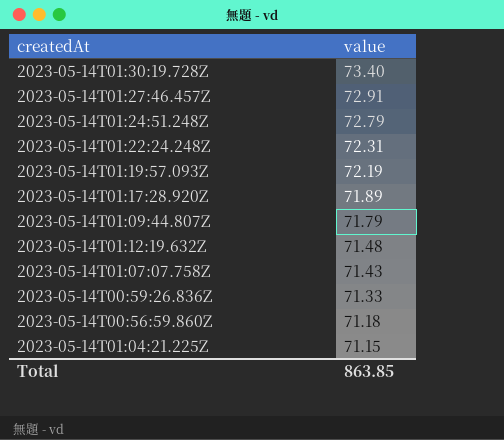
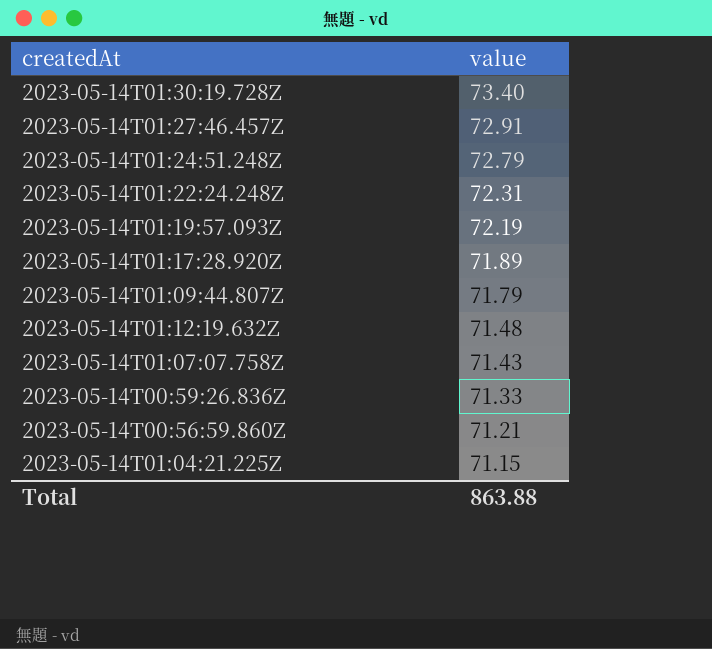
2023-05-14T00:56:59.860Z | value: 71.18 -> 71.21
Total | value: 863.85 -> 863.88

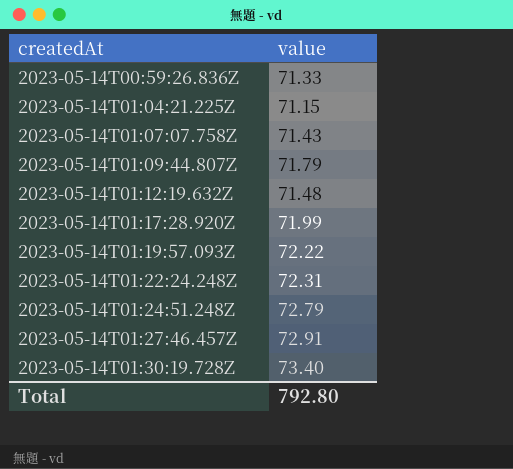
row order: value descending -> createdAt ascending
row 2023-05-14T00:56:59.860Z: 71.21 -> none
2023-05-14T01:17:28.920Z | value: 71.89 -> 71.99
2023-05-14T01:19:57.093Z | value: 72.19 -> 72.22
Total | value: 863.88 -> 792.80

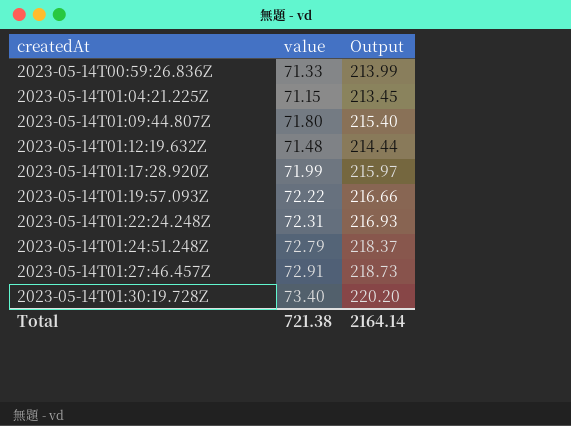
column Output | formula: none -> [value] * 3
row 2023-05-14T01:07:07.758Z: 71.43 -> none
2023-05-14T01:09:44.807Z | value: 71.79 -> 71.80
Total | value: 792.80 -> 721.38

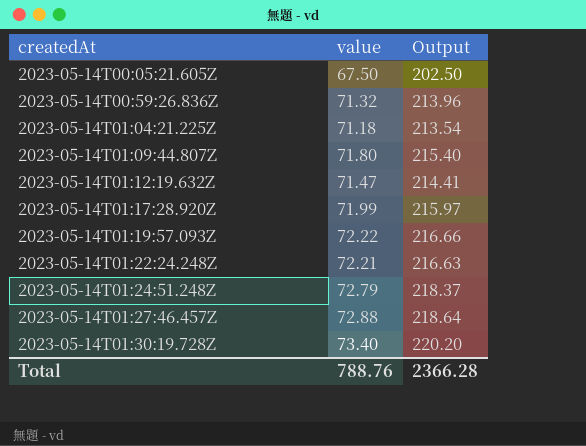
row 2023-05-14T00:05:21.605Z: none -> 67.50 | 202.50
2023-05-14T00:59:26.836Z | value: 71.33 -> 71.32
2023-05-14T00:59:26.836Z | Output: 213.99 -> 213.96
2023-05-14T01:04:21.225Z | value: 71.15 -> 71.18
2023-05-14T01:04:21.225Z | Output: 213.45 -> 213.54
2023-05-14T01:12:19.632Z | value: 71.48 -> 71.47
2023-05-14T01:12:19.632Z | Output: 214.44 -> 214.41
2023-05-14T01:22:24.248Z | value: 72.31 -> 72.21
2023-05-14T01:22:24.248Z | Output: 216.93 -> 216.63
2023-05-14T01:27:46.457Z | value: 72.91 -> 72.88
2023-05-14T01:27:46.457Z | Output: 218.73 -> 218.64
Total | value: 721.38 -> 788.76
Total | Output: 2164.14 -> 2366.28

